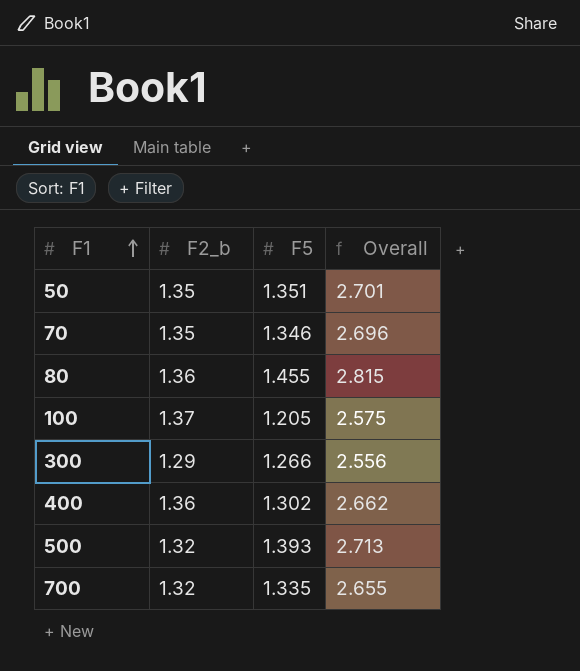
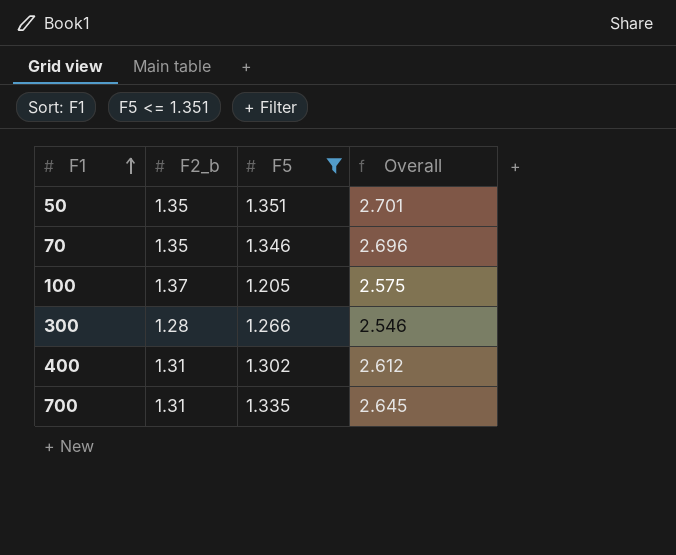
filter: none -> F5 <= 1.351
300 | F2_b: 1.29 -> 1.28
300 | Overall: 2.556 -> 2.546
400 | F2_b: 1.36 -> 1.31
400 | Overall: 2.662 -> 2.612
700 | F2_b: 1.32 -> 1.31
700 | Overall: 2.655 -> 2.645

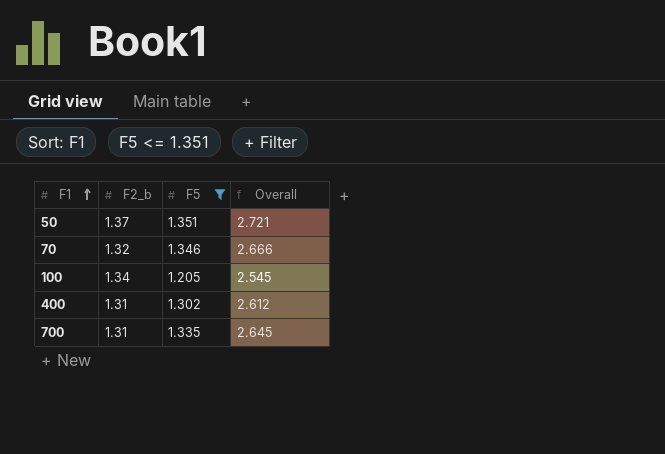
row 300: 1.28 | 1.266 | 2.546 -> none
50 | F2_b: 1.35 -> 1.37
50 | Overall: 2.701 -> 2.721
70 | F2_b: 1.35 -> 1.32
70 | Overall: 2.696 -> 2.666
100 | F2_b: 1.37 -> 1.34
100 | Overall: 2.575 -> 2.545

